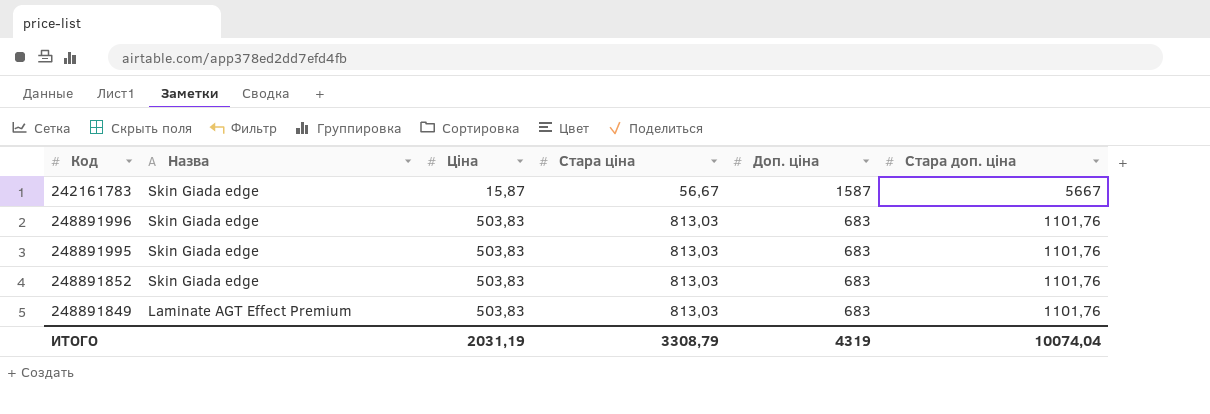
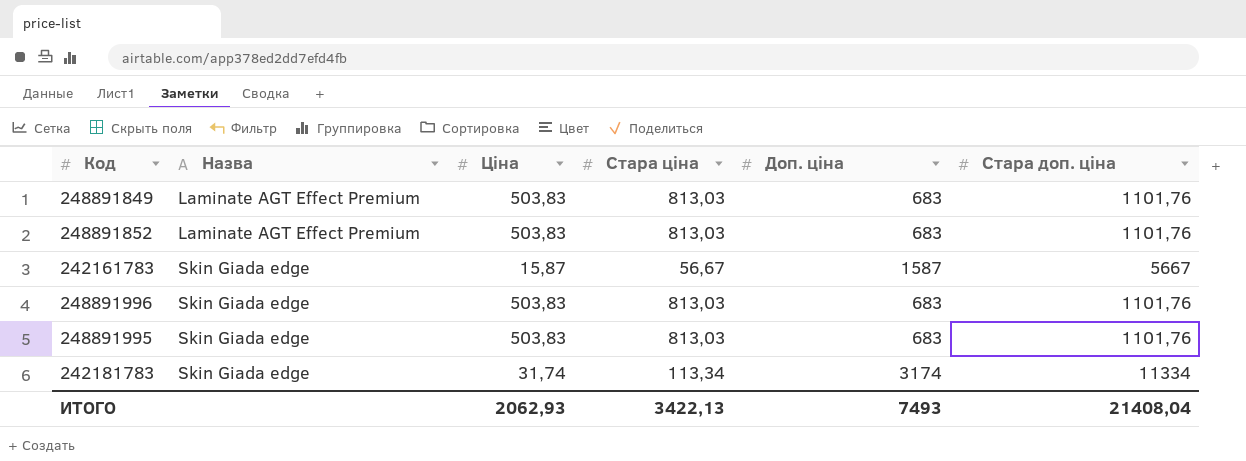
row order: Назва descending -> Назва ascending
248891852 | Назва: Skin Giada edge -> Laminate AGT Effect Premium
row 242181783: none -> Skin Giada edge | 31,74 | 113,34 | 3174 | 11334
ИТОГО | Ціна: 2031,19 -> 2062,93
ИТОГО | Стара ціна: 3308,79 -> 3422,13
ИТОГО | Доп. ціна: 4319 -> 7493
ИТОГО | Стара доп. ціна: 10074,04 -> 21408,04

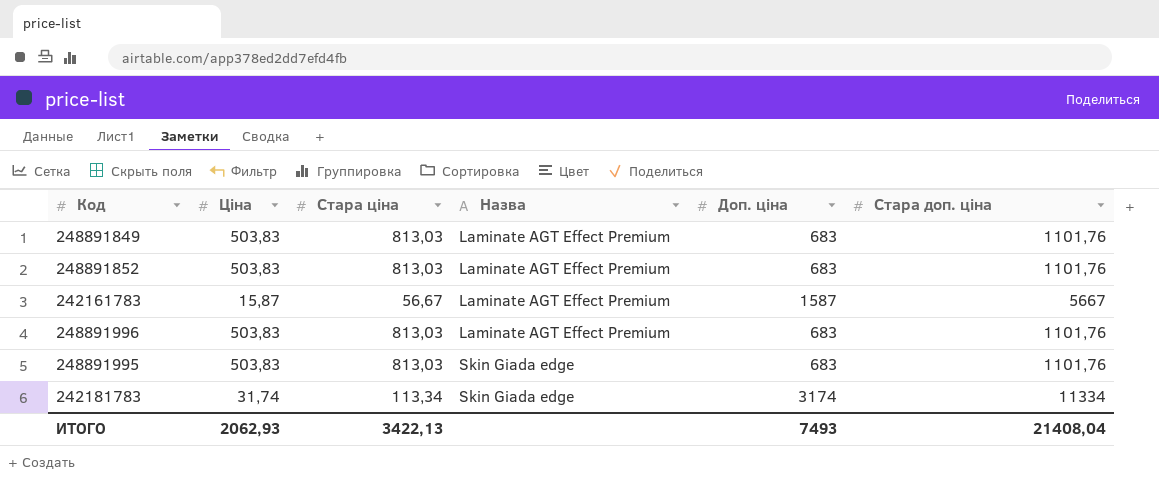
column Назва | position: 2 -> 4
242161783 | Назва: Skin Giada edge -> Laminate AGT Effect Premium
248891996 | Назва: Skin Giada edge -> Laminate AGT Effect Premium

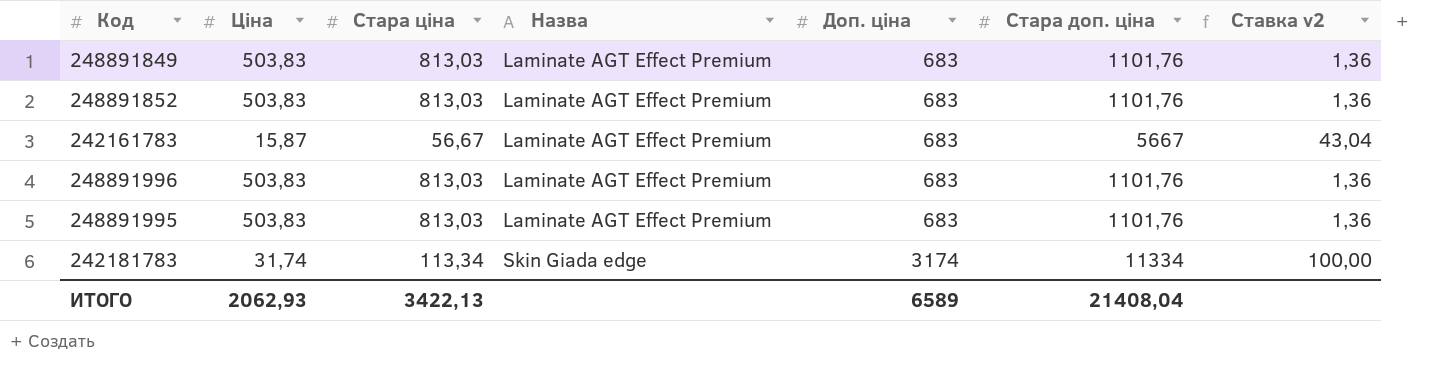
column Ставка v2 | formula: none -> [Доп. ціна] / [Ціна]
242161783 | Доп. ціна: 1587 -> 683
248891995 | Назва: Skin Giada edge -> Laminate AGT Effect Premium
ИТОГО | Доп. ціна: 7493 -> 6589

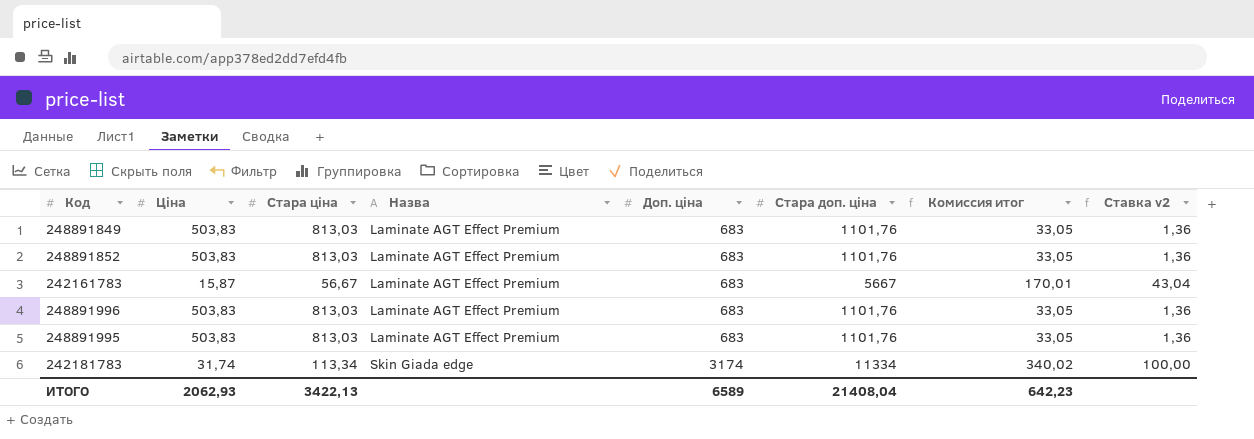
column Комиссия итог | formula: none -> [Стара доп. ціна] * 0,03

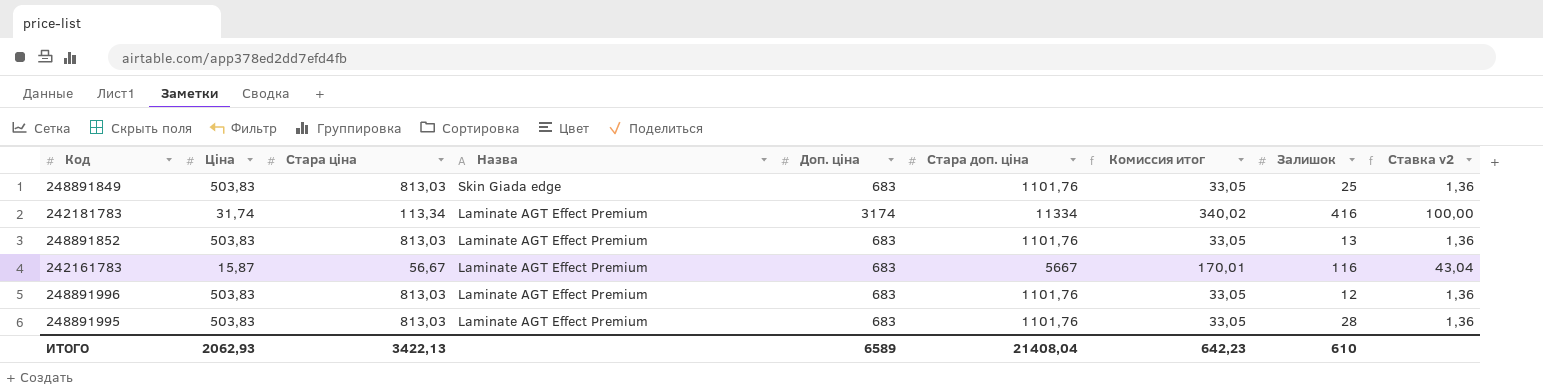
row order: Назва ascending -> Назва descending
column Залишок | position: none -> 8
248891849 | Назва: Laminate AGT Effect Premium -> Skin Giada edge
242181783 | Назва: Skin Giada edge -> Laminate AGT Effect Premium

